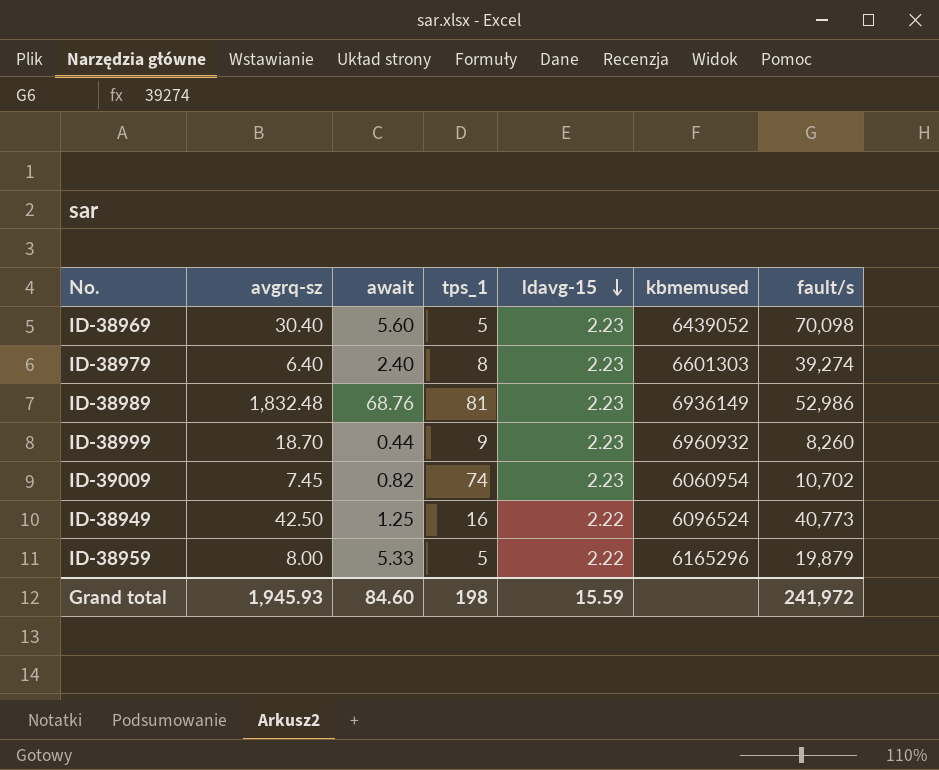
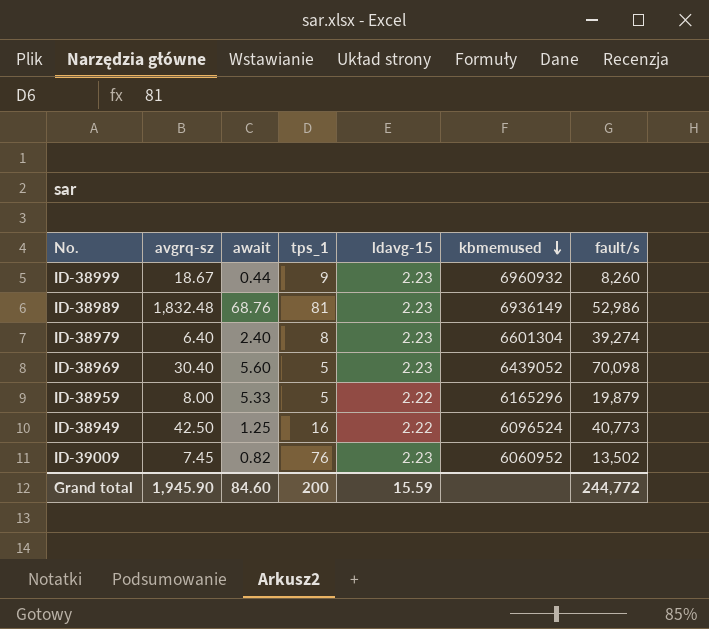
row order: ldavg-15 descending -> kbmemused descending
ID-38999 | avgrq-sz: 18.70 -> 18.67
ID-38979 | kbmemused: 6601303 -> 6601304
ID-39009 | tps_1: 74 -> 76
ID-39009 | kbmemused: 6060954 -> 6060952
ID-39009 | fault/s: 10,702 -> 13,502
Grand total | avgrq-sz: 1,945.93 -> 1,945.90
Grand total | tps_1: 198 -> 200
Grand total | fault/s: 241,972 -> 244,772

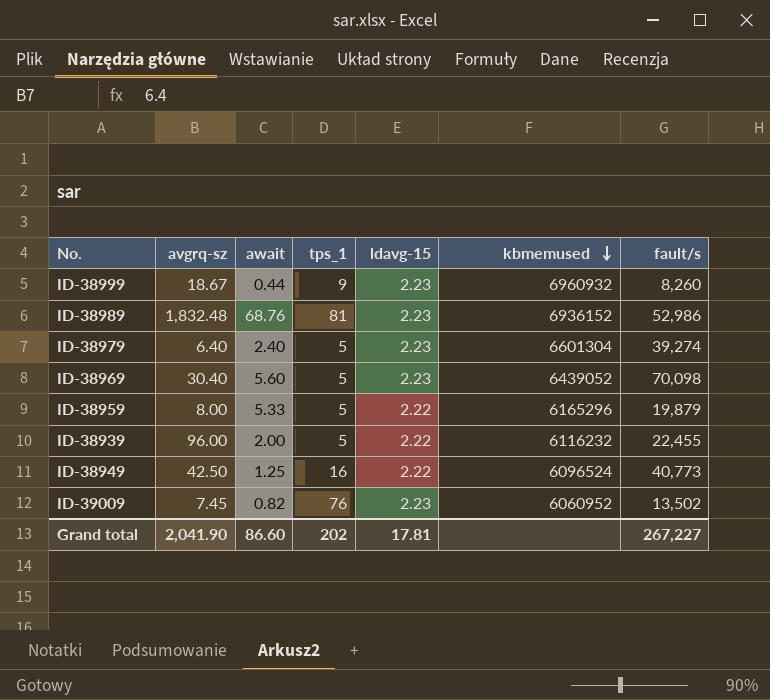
ID-38989 | kbmemused: 6936149 -> 6936152
ID-38979 | tps_1: 8 -> 5
row ID-38939: none -> 96.00 | 2.00 | 5 | 2.22 | 6116232 | 22,455
Grand total | avgrq-sz: 1,945.90 -> 2,041.90
Grand total | await: 84.60 -> 86.60
Grand total | tps_1: 200 -> 202
Grand total | ldavg-15: 15.59 -> 17.81
Grand total | fault/s: 244,772 -> 267,227

